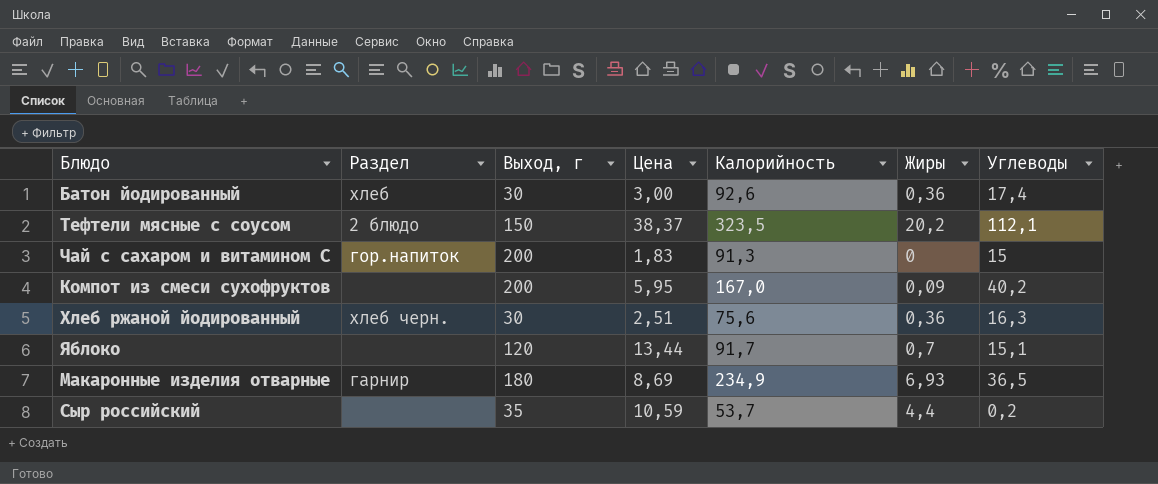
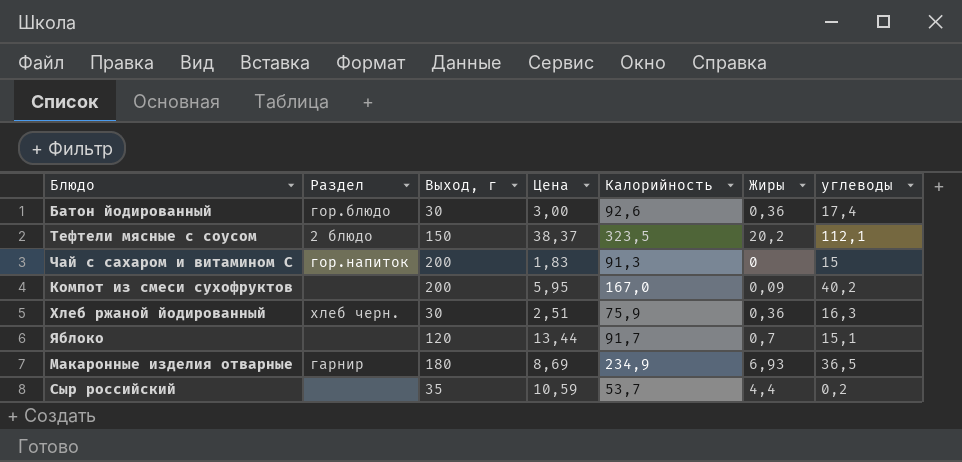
column name: Углеводы -> углеводы
Батон йодированный | Раздел: хлеб -> гор.блюдо
Хлеб ржаной йодированный | Калорийность: 75,6 -> 75,9

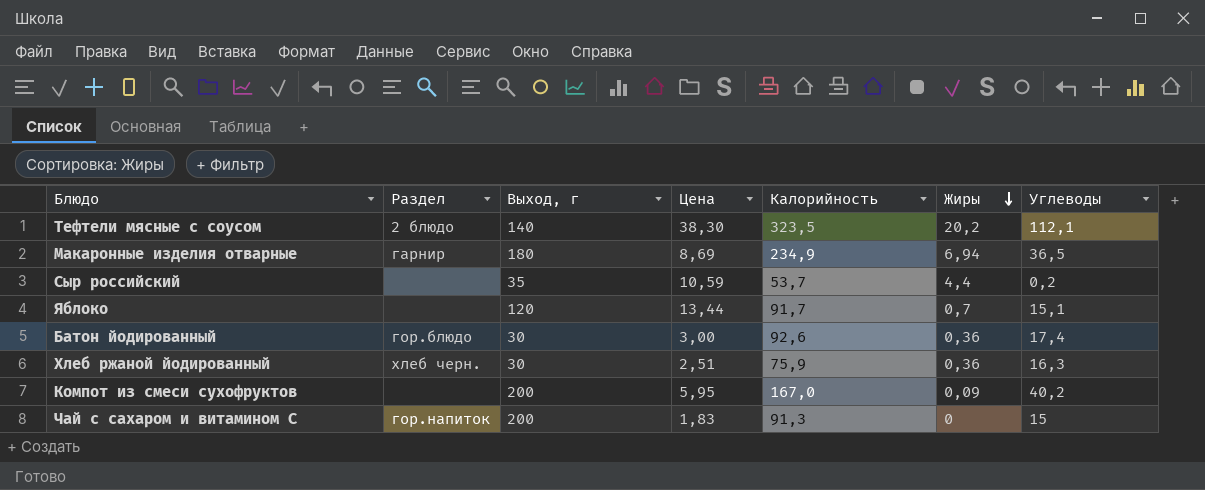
row order: none -> Жиры descending
column name: углеводы -> Углеводы
Тефтели мясные с соусом | Выход, г: 150 -> 140
Тефтели мясные с соусом | Цена: 38,37 -> 38,30
Макаронные изделия отварные | Жиры: 6,93 -> 6,94

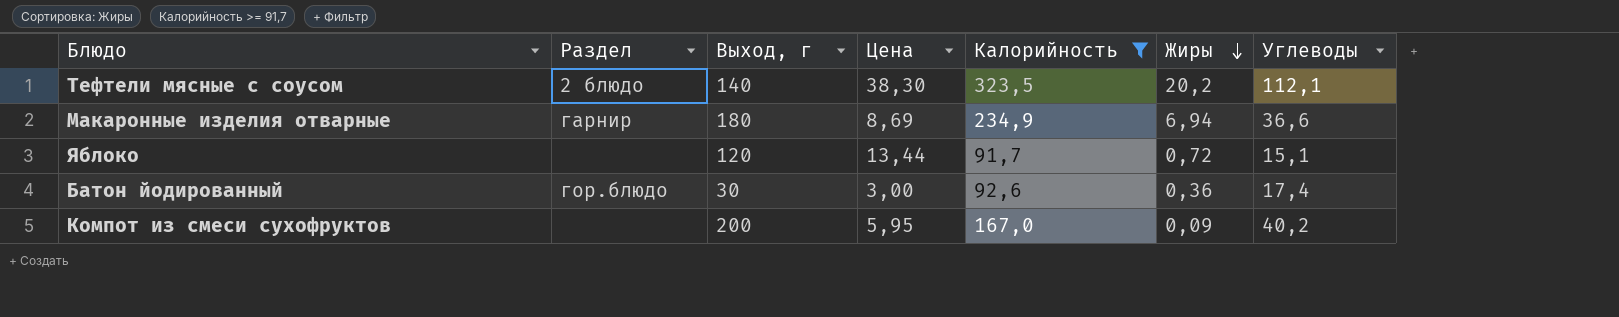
filter: none -> Калорийность >= 91,7
Макаронные изделия отварные | Углеводы: 36,5 -> 36,6
Яблоко | Жиры: 0,7 -> 0,72

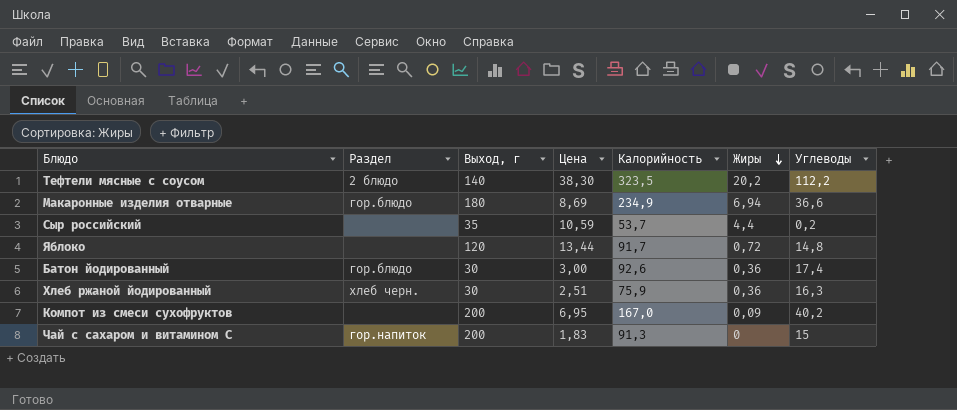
filter: Калорийность >= 91,7 -> none
Тефтели мясные с соусом | Углеводы: 112,1 -> 112,2
Макаронные изделия отварные | Раздел: гарнир -> гор.блюдо
Яблоко | Углеводы: 15,1 -> 14,8
Компот из смеси сухофруктов | Цена: 5,95 -> 6,95

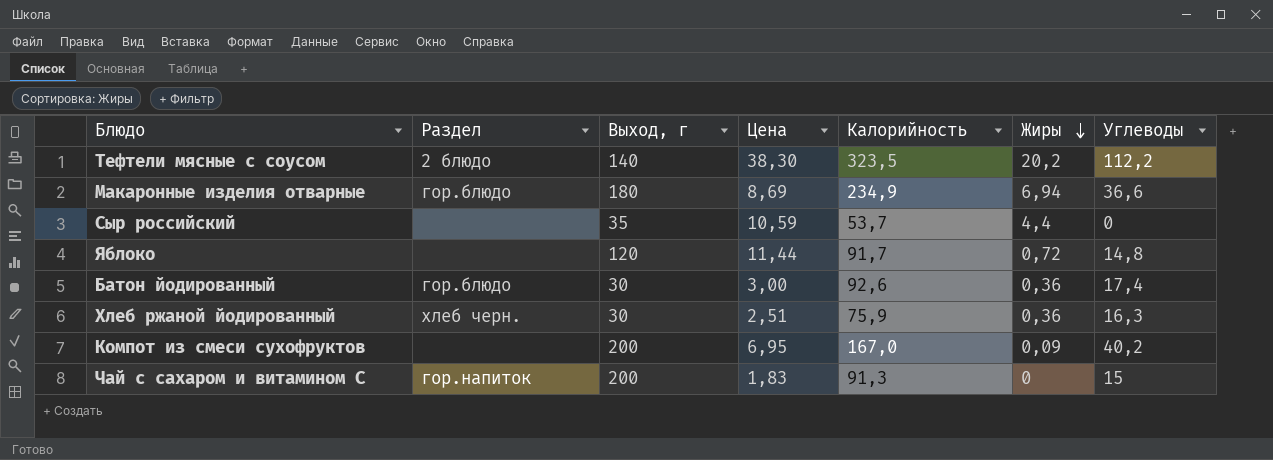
Сыр российский | Углеводы: 0,2 -> 0
Яблоко | Цена: 13,44 -> 11,44

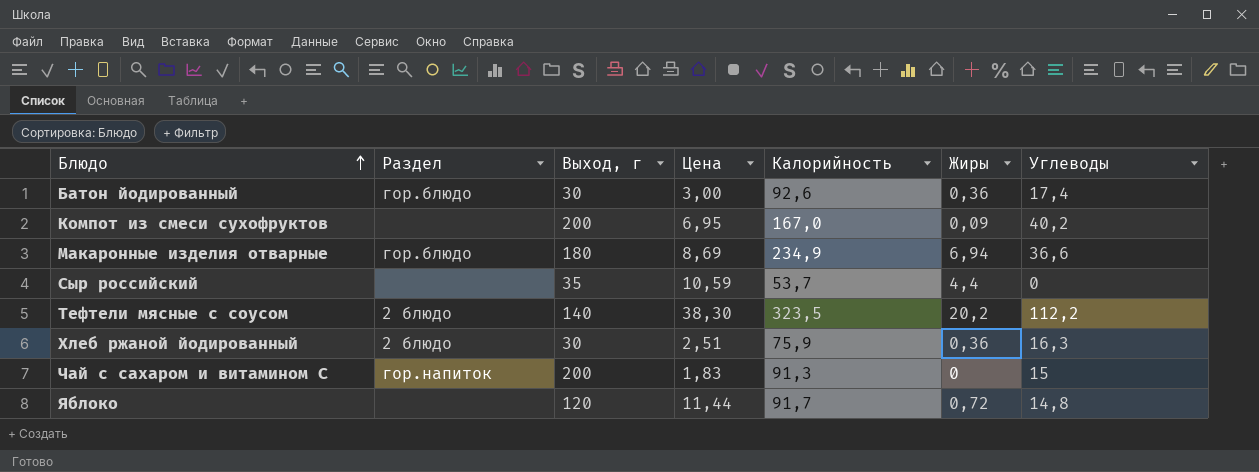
row order: Жиры descending -> Блюдо ascending
Хлеб ржаной йодированный | Раздел: хлеб черн. -> 2 блюдо

